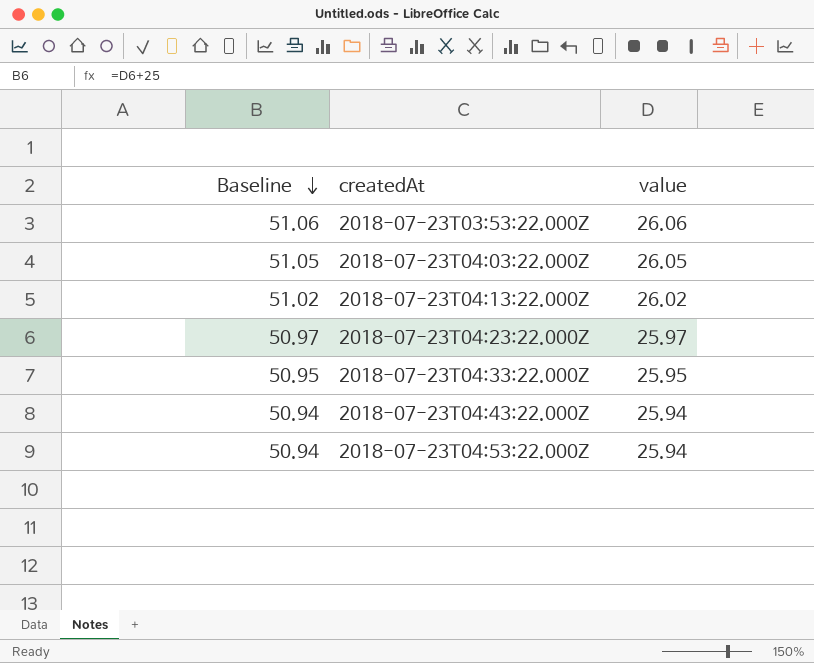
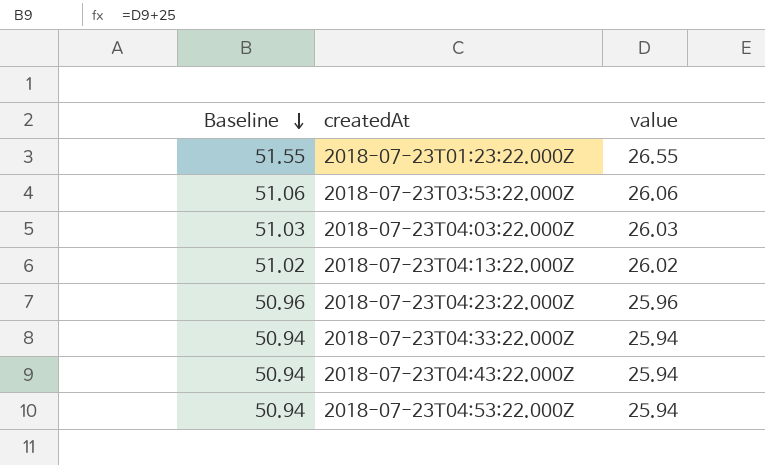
row 2018-07-23T01:23:22.000Z: none -> 51.55 | 26.55
2018-07-23T04:03:22.000Z | Baseline: 51.05 -> 51.03
2018-07-23T04:03:22.000Z | value: 26.05 -> 26.03
2018-07-23T04:23:22.000Z | Baseline: 50.97 -> 50.96
2018-07-23T04:23:22.000Z | value: 25.97 -> 25.96
2018-07-23T04:33:22.000Z | Baseline: 50.95 -> 50.94
2018-07-23T04:33:22.000Z | value: 25.95 -> 25.94

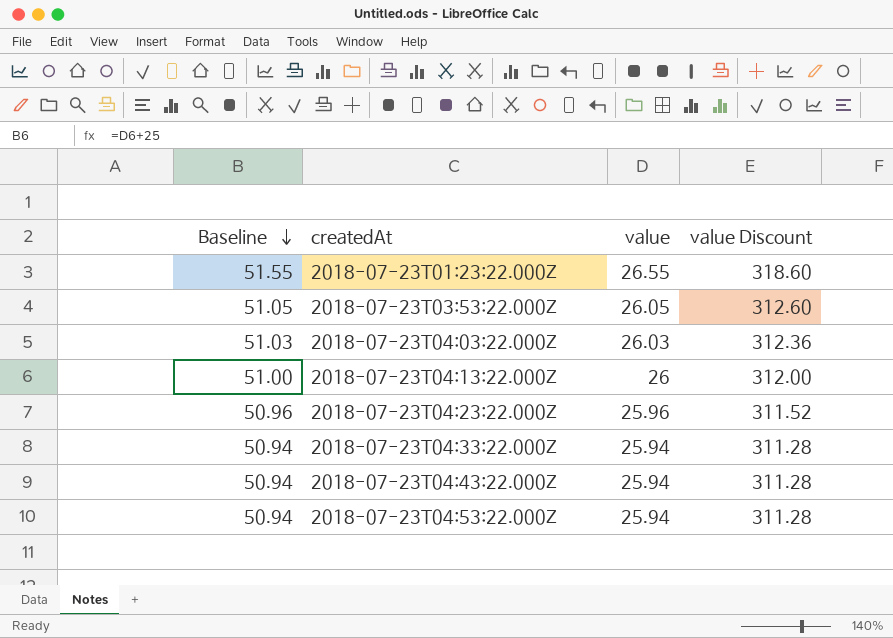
column value Discount | formula: none -> [value] * 12
2018-07-23T03:53:22.000Z | Baseline: 51.06 -> 51.05
2018-07-23T03:53:22.000Z | value: 26.06 -> 26.05
2018-07-23T04:13:22.000Z | Baseline: 51.02 -> 51.00
2018-07-23T04:13:22.000Z | value: 26.02 -> 26

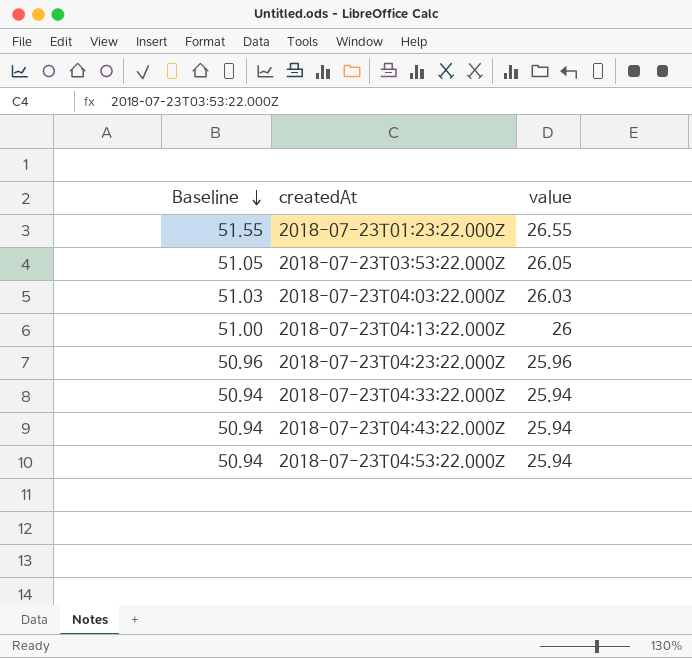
column value Discount | formula: [value] * 12 -> none

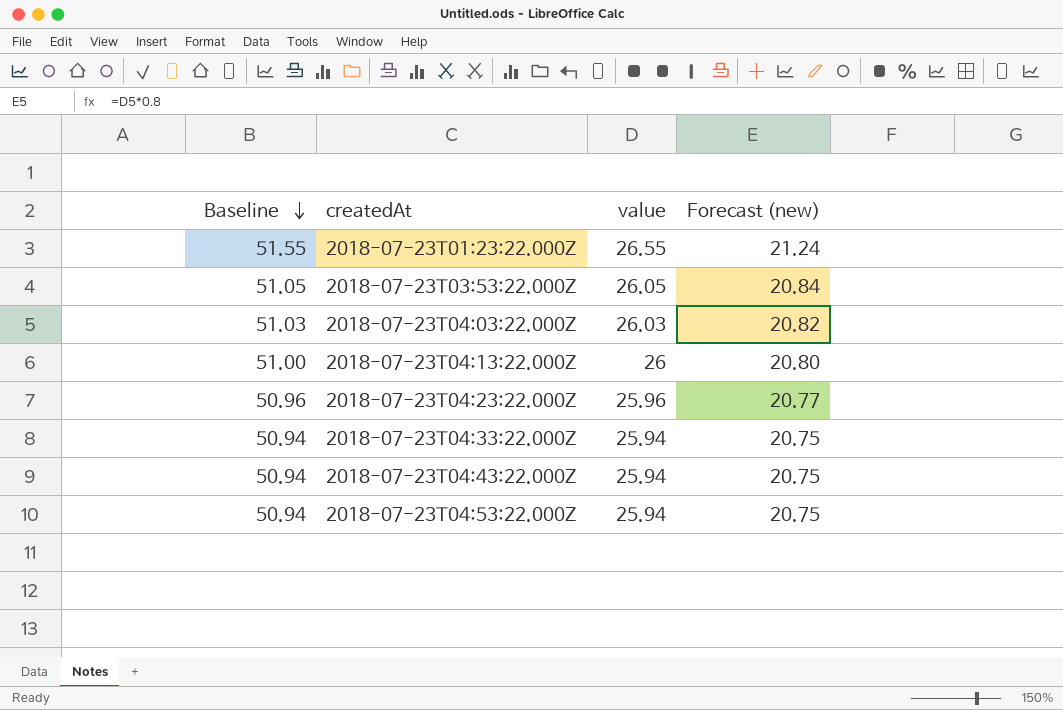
column Forecast (new) | formula: none -> [value] * 0.8

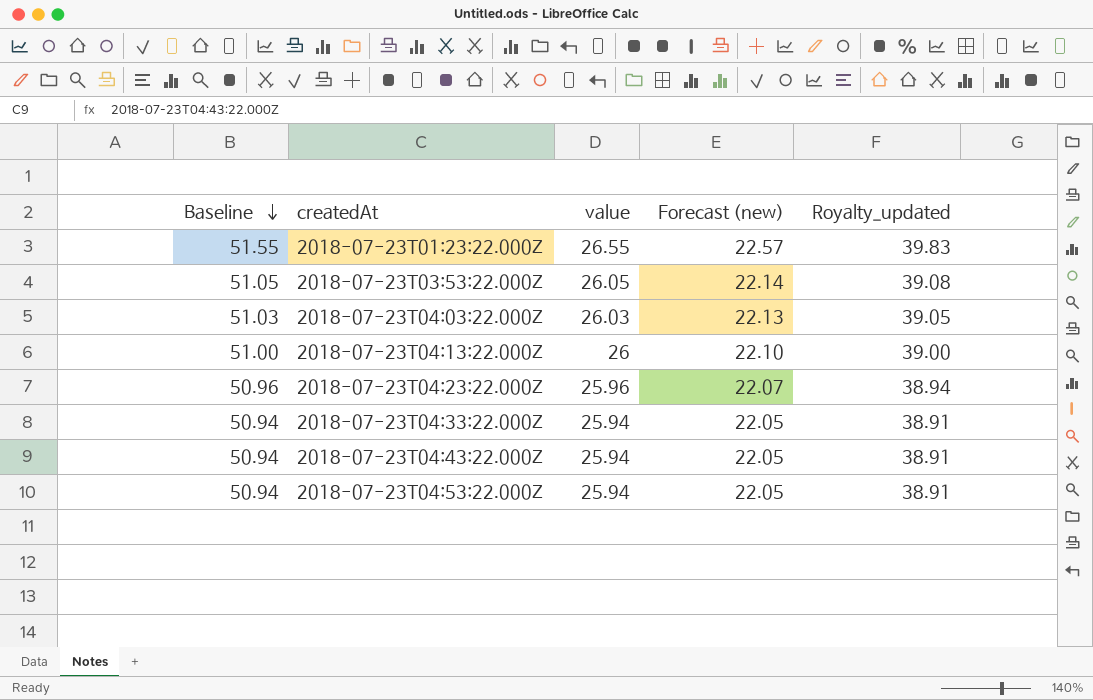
column Forecast (new) | formula: [value] * 0.8 -> [value] * 0.85
column Royalty_updated | formula: none -> [value] * 1.5

